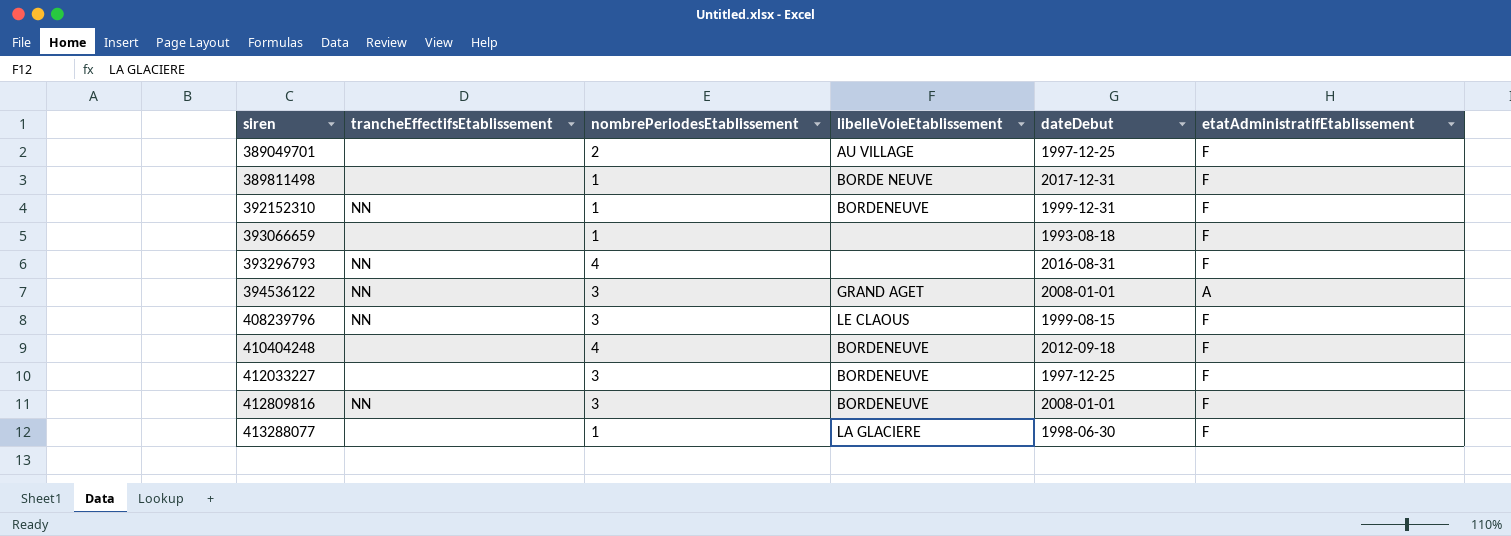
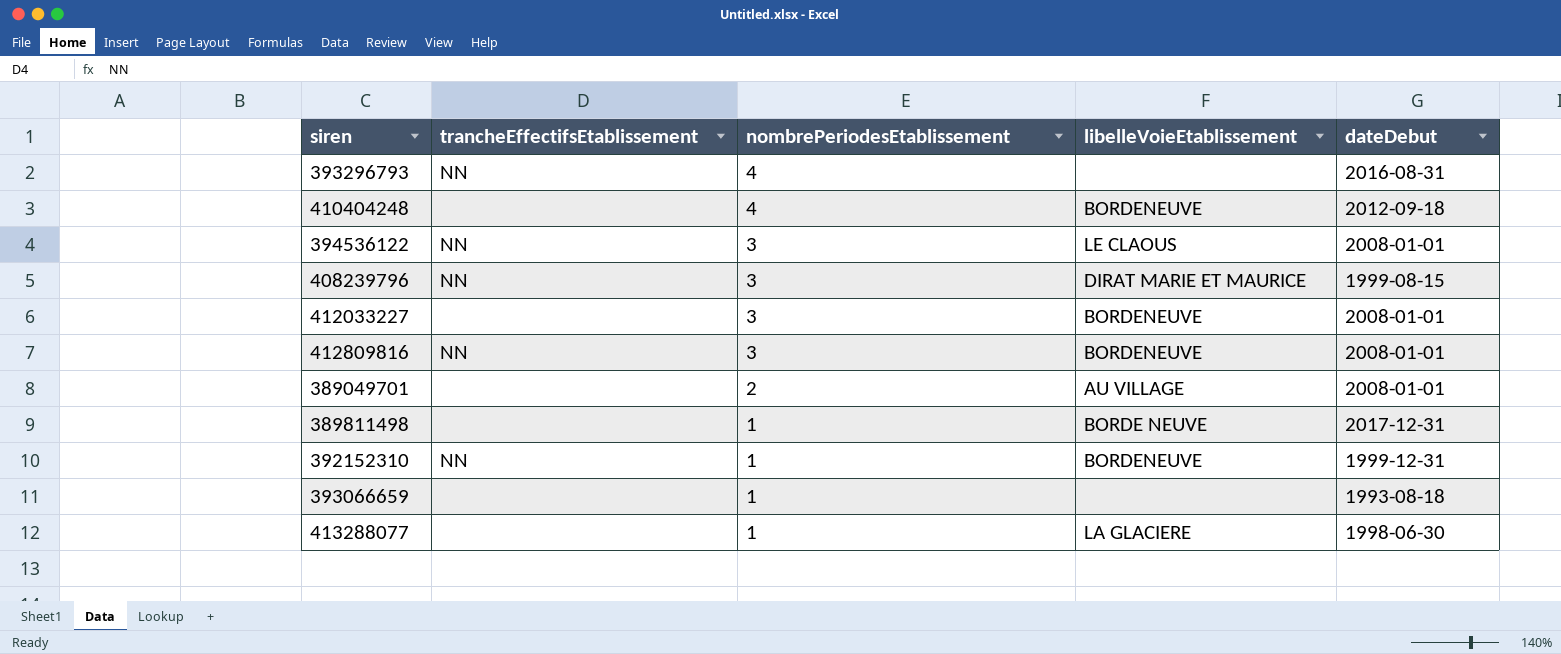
row order: siren ascending -> nombrePeriodesEtablissement descending
column etatAdministratifEtablissement | position: 6 -> none
394536122 | libelleVoieEtablissement: GRAND AGET -> LE CLAOUS
408239796 | libelleVoieEtablissement: LE CLAOUS -> DIRAT MARIE ET MAURICE
412033227 | dateDebut: 1997-12-25 -> 2008-01-01
389049701 | dateDebut: 1997-12-25 -> 2008-01-01

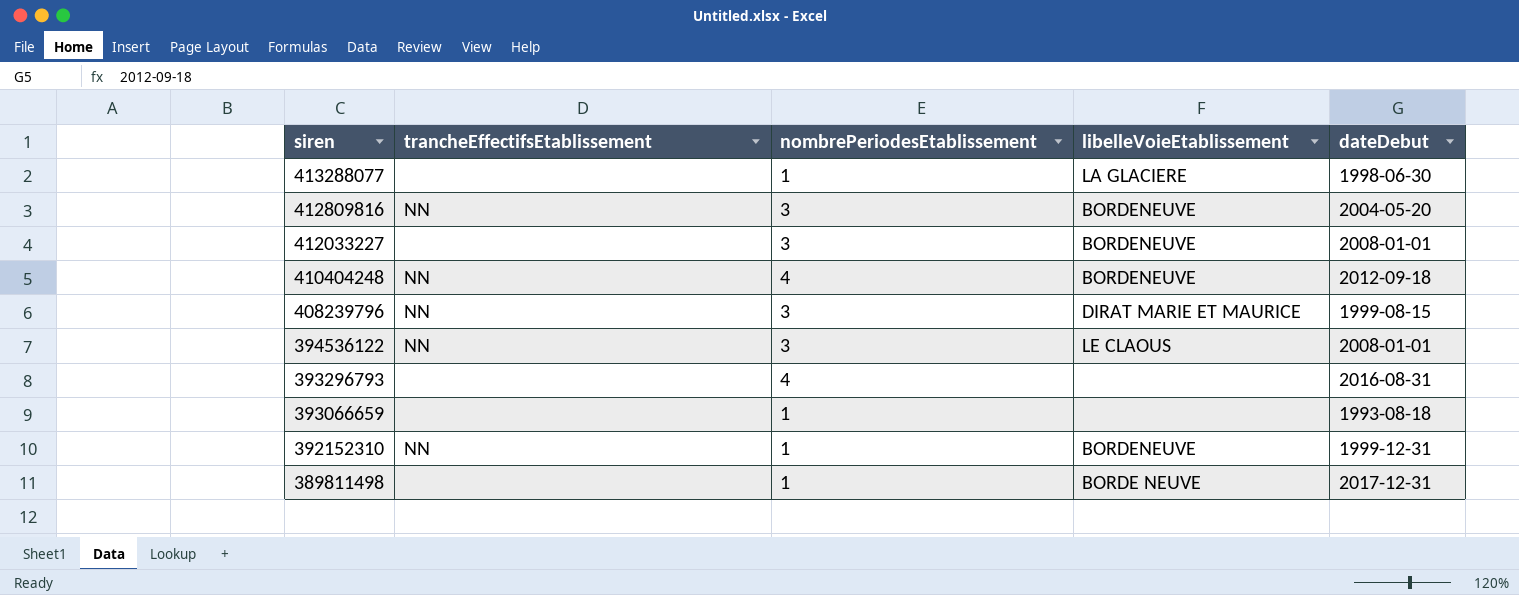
row order: nombrePeriodesEtablissement descending -> siren descending
row 389049701: none | 2 | AU VILLAGE | 2008-01-01 -> none
412809816 | dateDebut: 2008-01-01 -> 2004-05-20
410404248 | trancheEffectifsEtablissement: none -> NN
393296793 | trancheEffectifsEtablissement: NN -> none

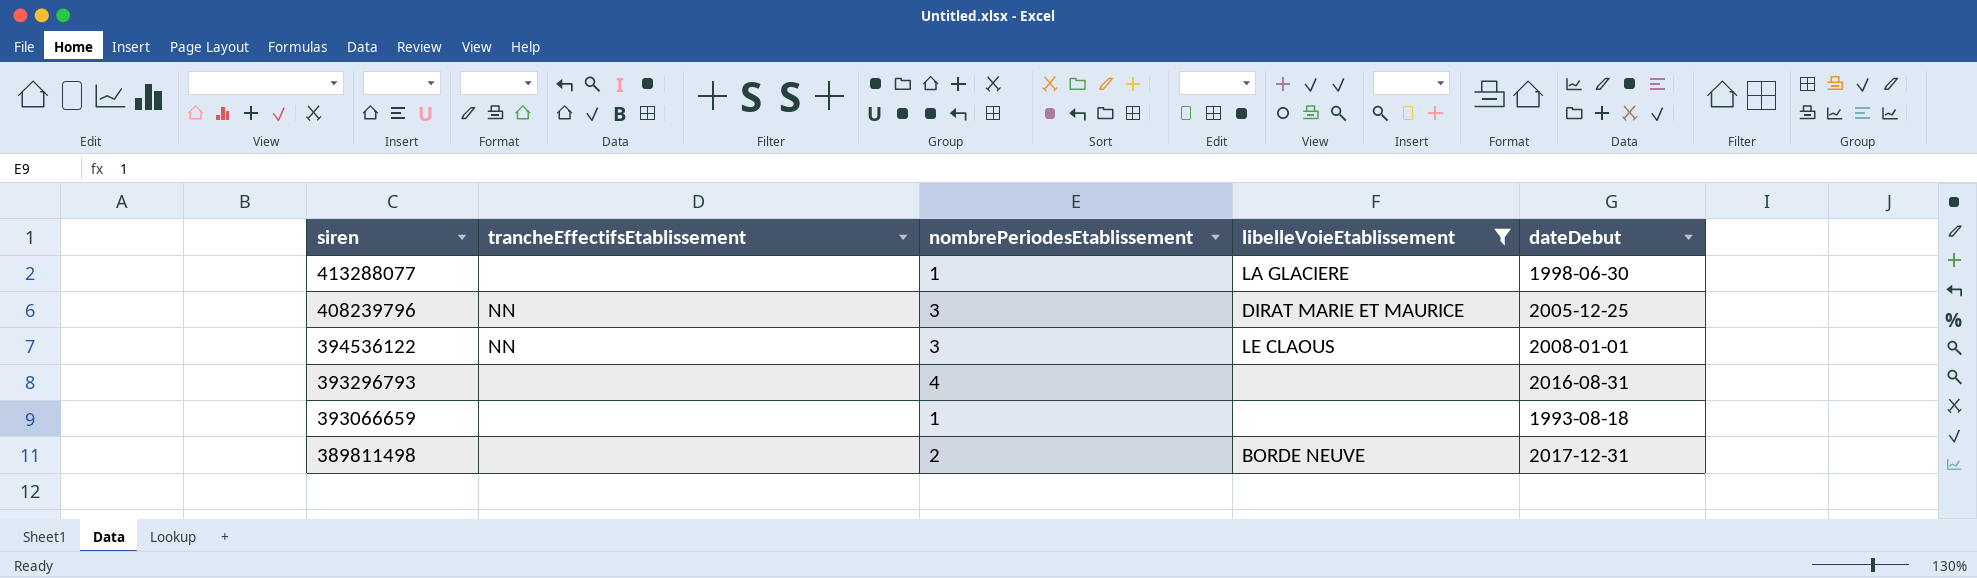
filter: none -> libelleVoieEtablissement != BORDENEUVE
408239796 | dateDebut: 1999-08-15 -> 2005-12-25
389811498 | nombrePeriodesEtablissement: 1 -> 2

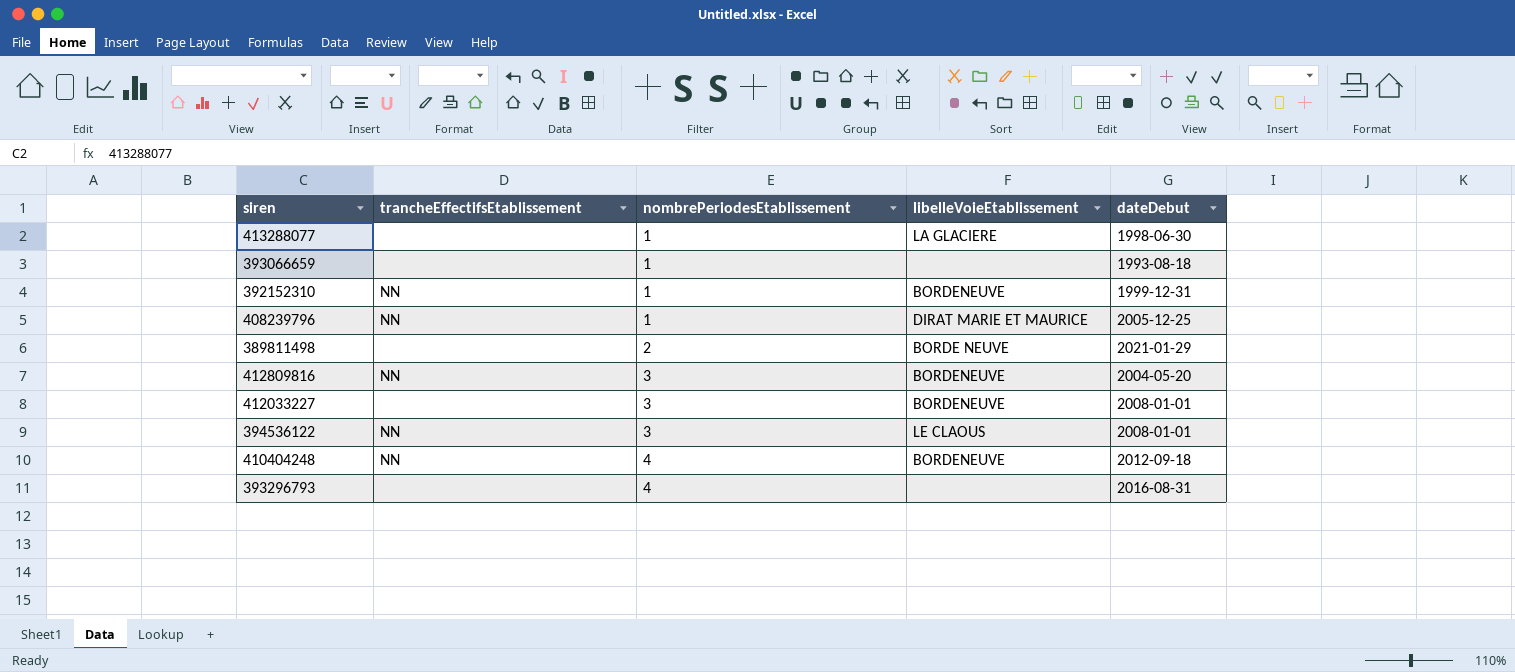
filter: libelleVoieEtablissement != BORDENEUVE -> none
row order: siren descending -> nombrePeriodesEtablissement ascending
408239796 | nombrePeriodesEtablissement: 3 -> 1
389811498 | dateDebut: 2017-12-31 -> 2021-01-29

